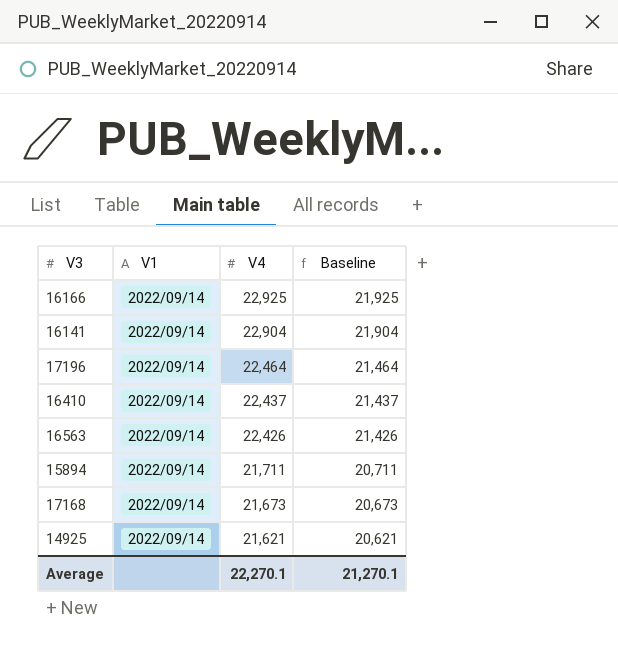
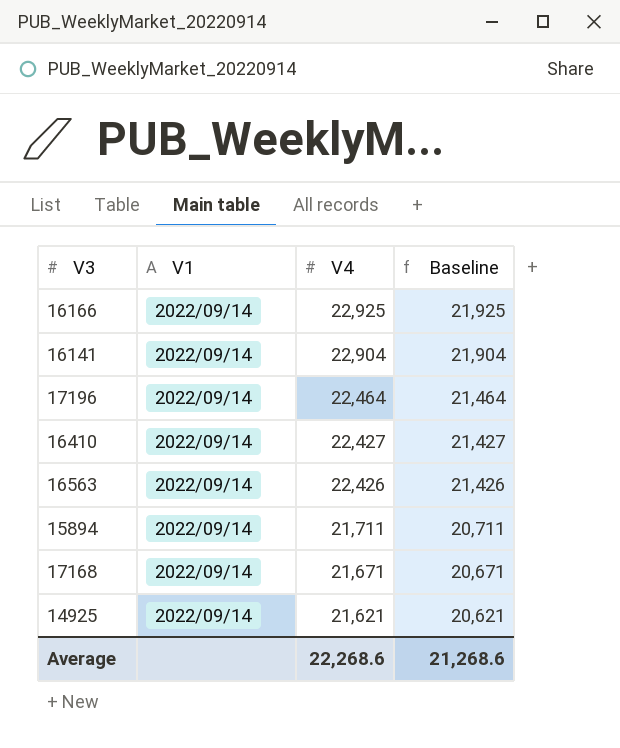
16410 | V4: 22,437 -> 22,427
16410 | Baseline: 21,437 -> 21,427
17168 | V4: 21,673 -> 21,671
17168 | Baseline: 20,673 -> 20,671
Average | V4: 22,270.1 -> 22,268.6
Average | Baseline: 21,270.1 -> 21,268.6

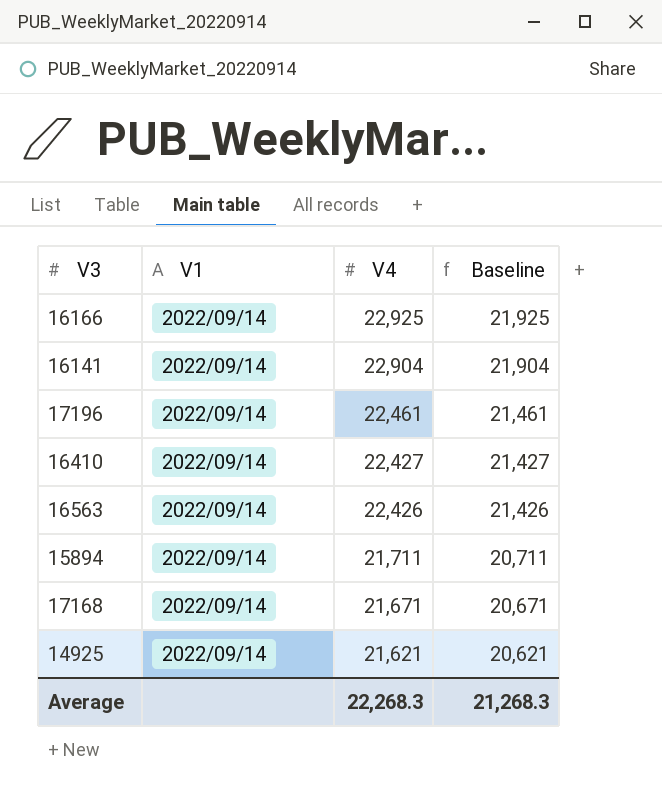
17196 | V4: 22,464 -> 22,461
17196 | Baseline: 21,464 -> 21,461
Average | V4: 22,268.6 -> 22,268.3
Average | Baseline: 21,268.6 -> 21,268.3

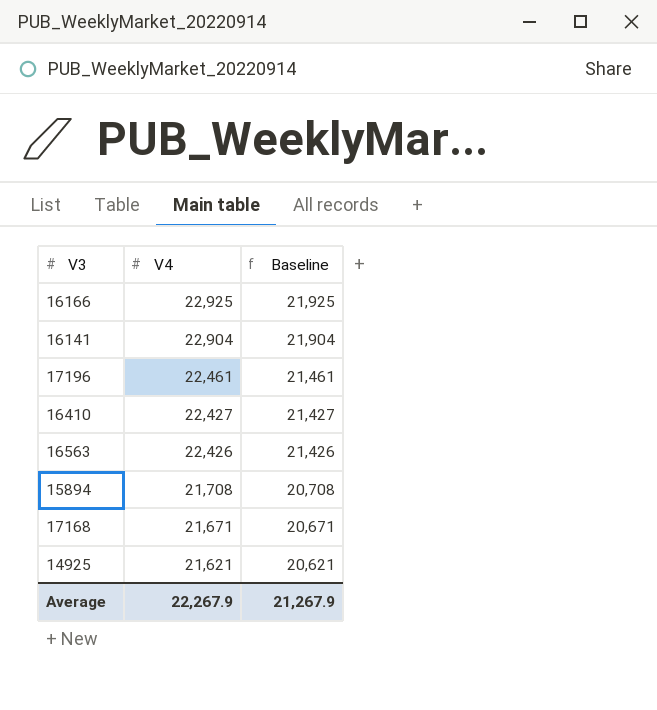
column V1 | position: 2 -> none
15894 | V4: 21,711 -> 21,708
15894 | Baseline: 20,711 -> 20,708
Average | V4: 22,268.3 -> 22,267.9
Average | Baseline: 21,268.3 -> 21,267.9

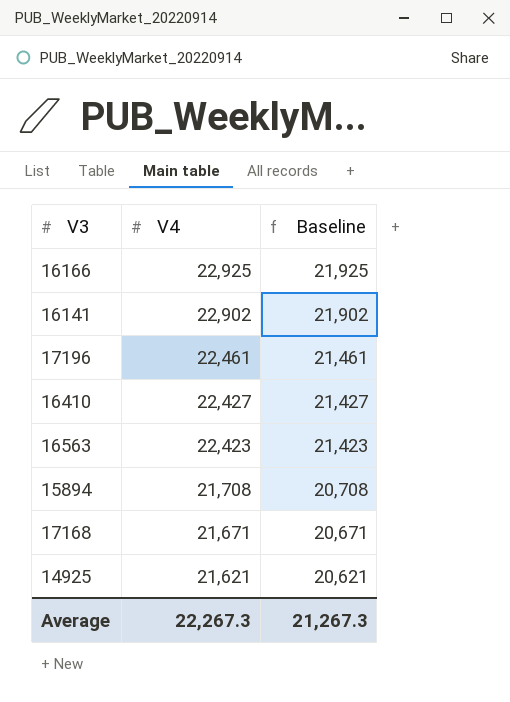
16141 | V4: 22,904 -> 22,902
16141 | Baseline: 21,904 -> 21,902
16563 | V4: 22,426 -> 22,423
16563 | Baseline: 21,426 -> 21,423
Average | V4: 22,267.9 -> 22,267.3
Average | Baseline: 21,267.9 -> 21,267.3

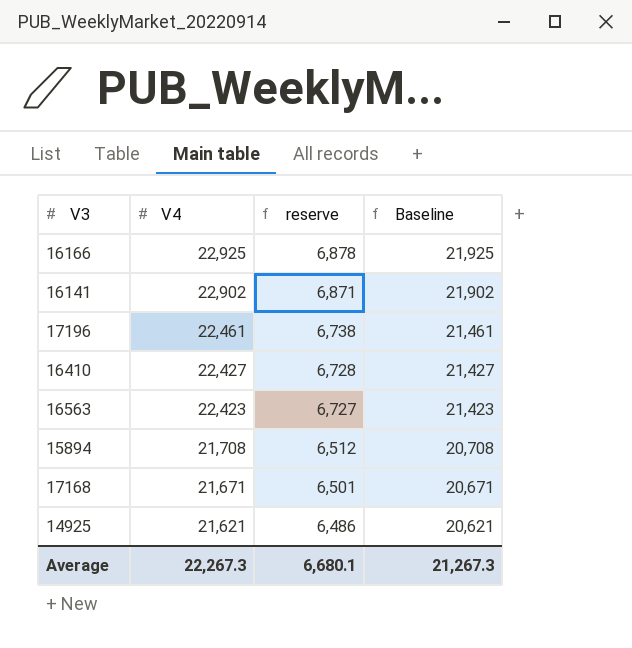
column reserve | formula: none -> [V4] * 0.3

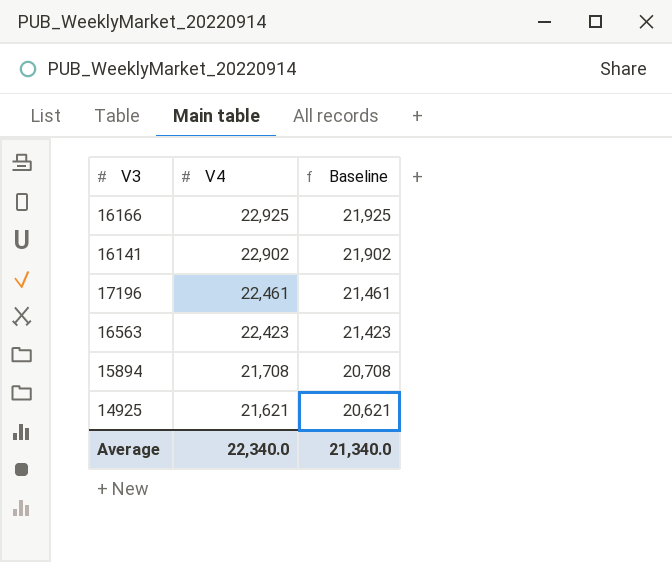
column reserve | formula: [V4] * 0.3 -> none
row 16410: 22,427 | 6,728 | 21,427 -> none
row 17168: 21,671 | 6,501 | 20,671 -> none
Average | V4: 22,267.3 -> 22,340.0
Average | Baseline: 21,267.3 -> 21,340.0

